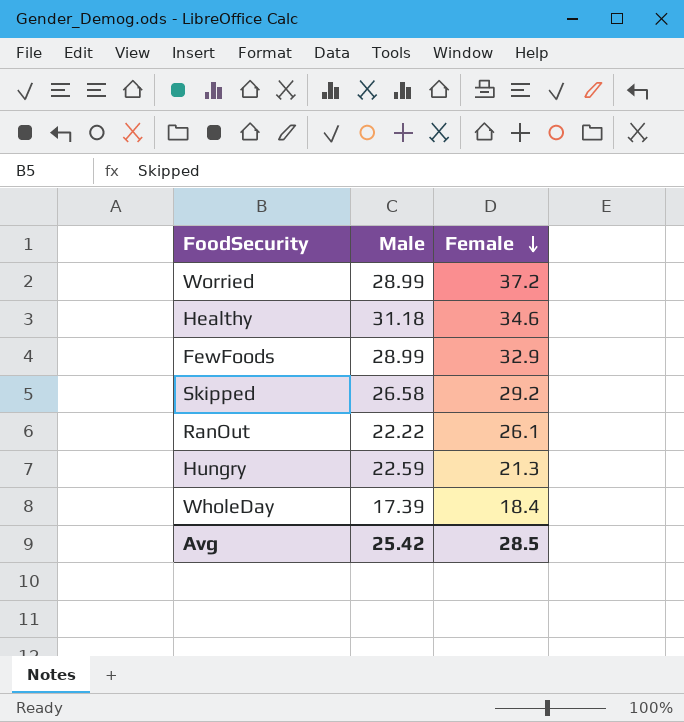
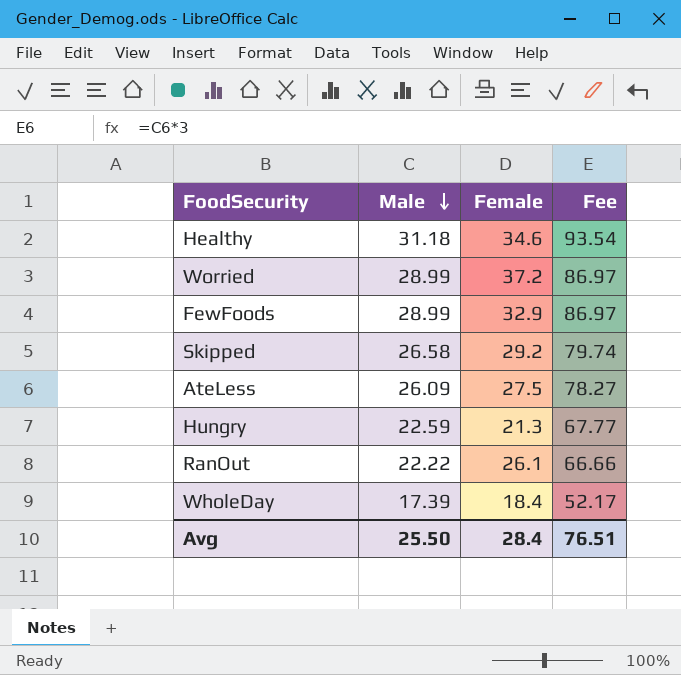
row order: Female descending -> Male descending
column Fee | formula: none -> [Male] * 3
row AteLess: none -> 26.09 | 27.5 | 78.27
Avg | Male: 25.42 -> 25.50
Avg | Female: 28.5 -> 28.4

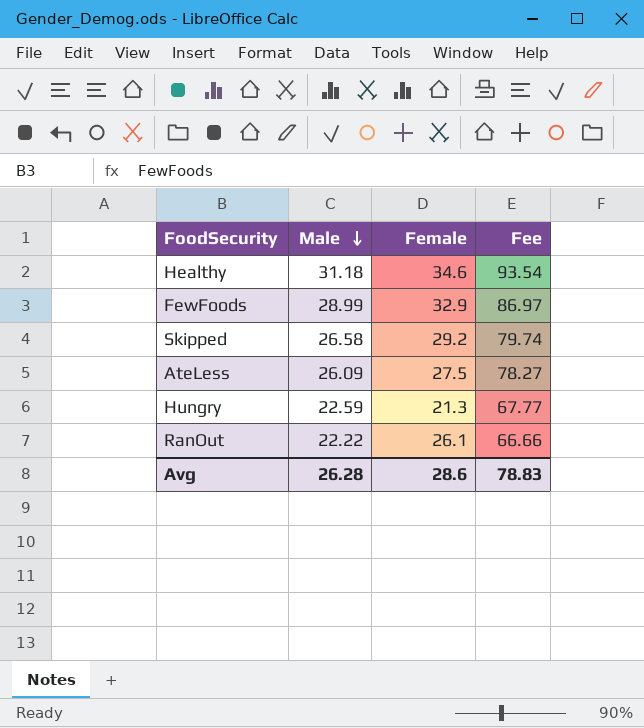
row Worried: 28.99 | 37.2 | 86.97 -> none
row WholeDay: 17.39 | 18.4 | 52.17 -> none
Avg | Male: 25.50 -> 26.28
Avg | Female: 28.4 -> 28.6
Avg | Fee: 76.51 -> 78.83

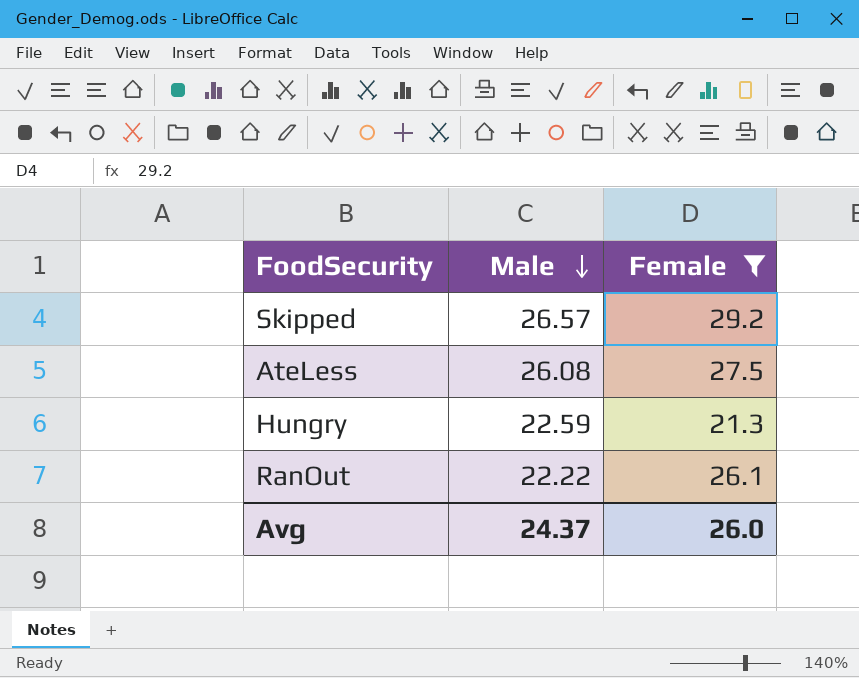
filter: none -> Female <= 29.2
column Fee | formula: [Male] * 3 -> none
Skipped | Male: 26.58 -> 26.57
AteLess | Male: 26.09 -> 26.08
Avg | Male: 26.28 -> 24.37
Avg | Female: 28.6 -> 26.0

